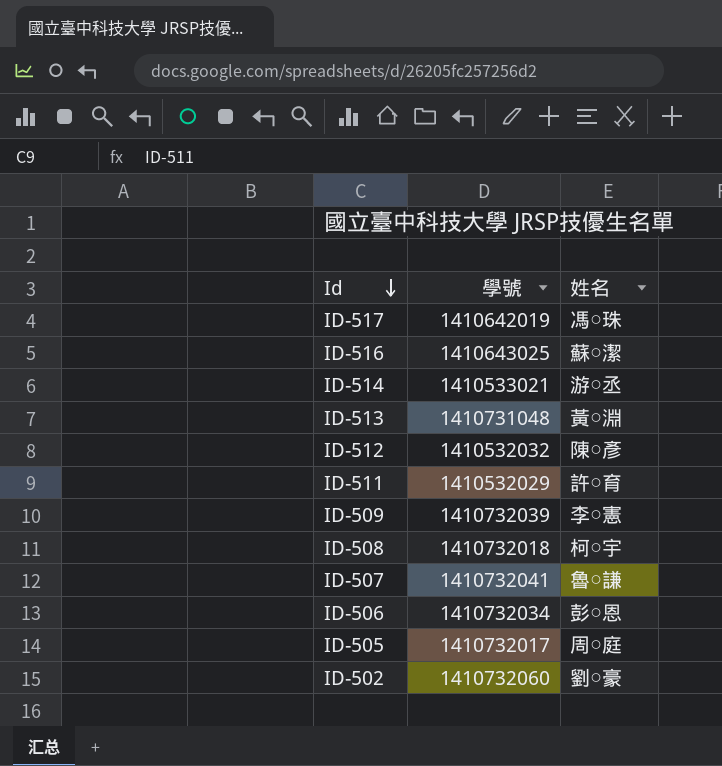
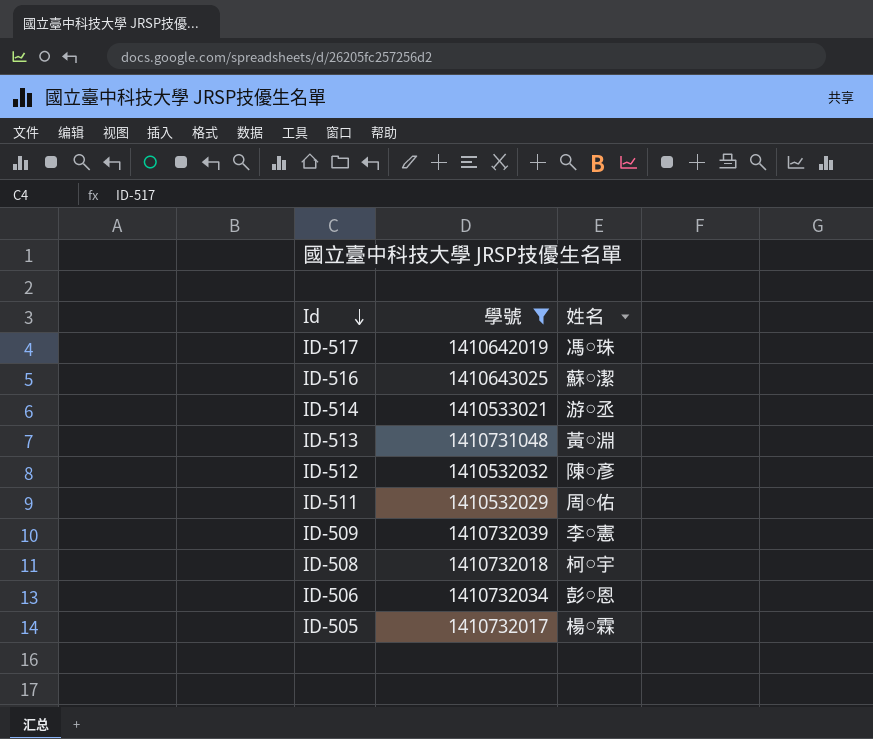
filter: none -> 學號 <= 1410732039
ID-511 | 姓名: 許○育 -> 周○佑
ID-505 | 姓名: 周○庭 -> 楊○霖

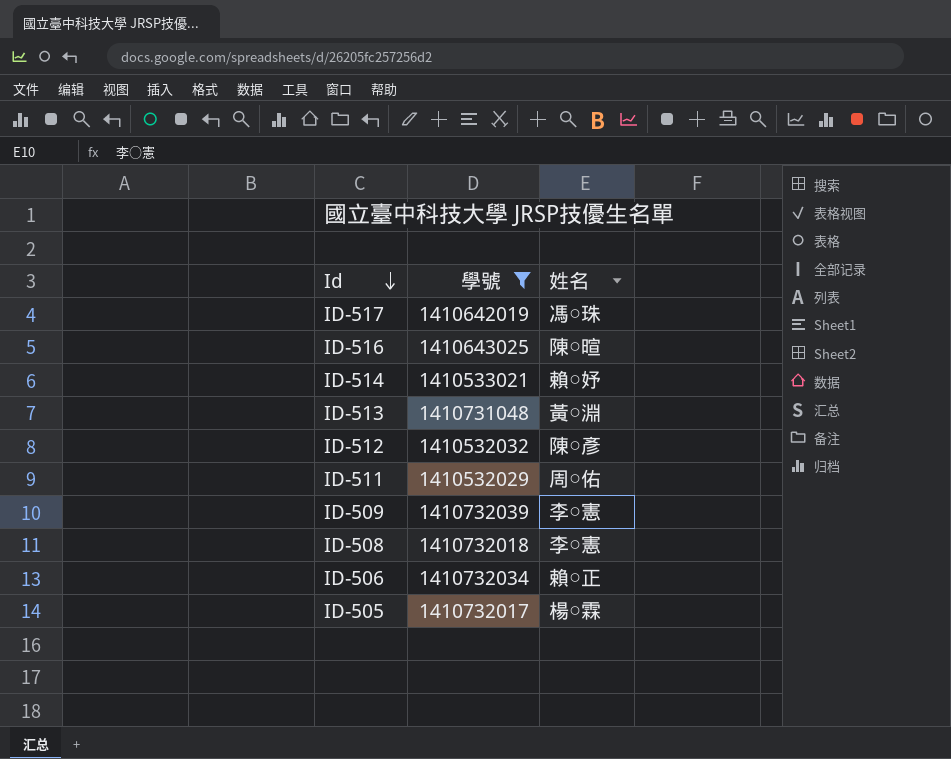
ID-516 | 姓名: 蘇○潔 -> 陳○暄
ID-514 | 姓名: 游○丞 -> 賴○妤
ID-508 | 姓名: 柯○宇 -> 李○憲
ID-506 | 姓名: 彭○恩 -> 賴○正

